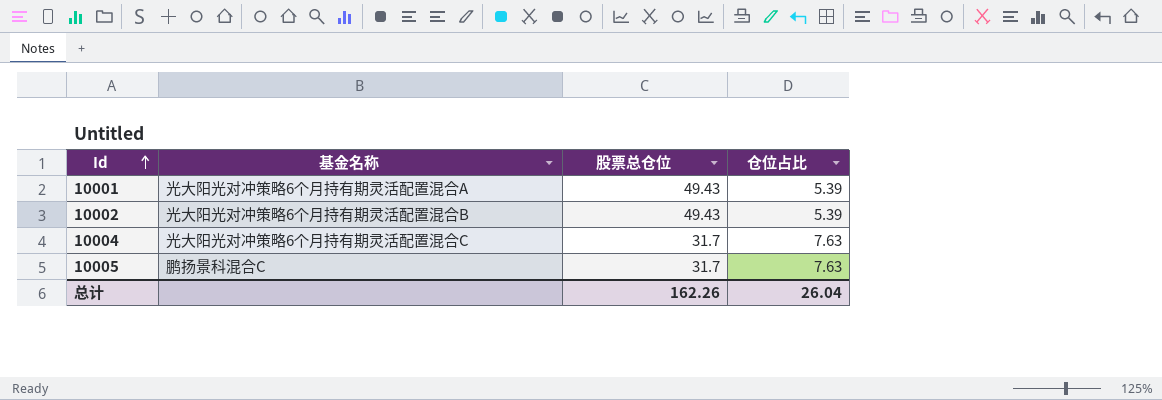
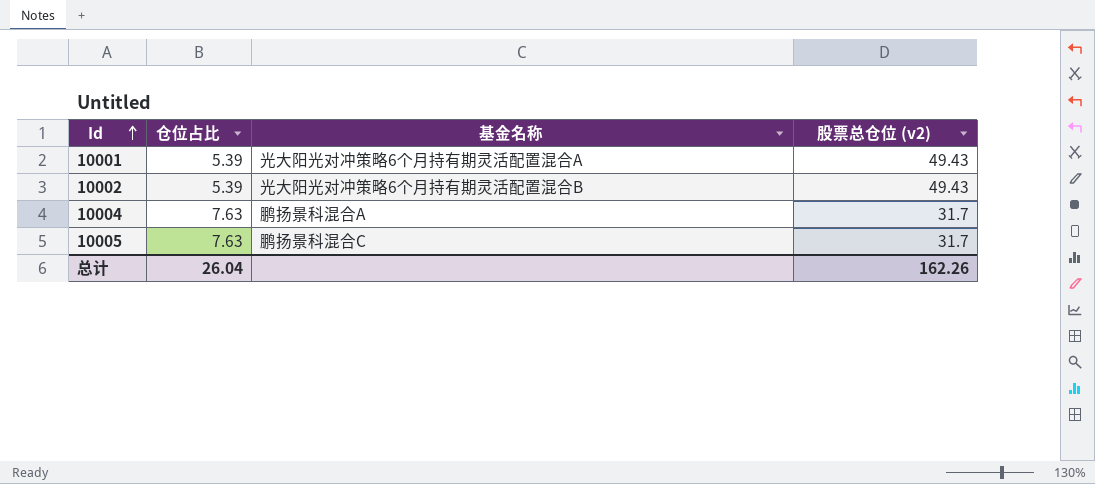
column 仓位占比 | position: 4 -> 2
column name: 股票总仓位 -> 股票总仓位 (v2)
10004 | 基金名称: 光大阳光对冲策略6个月持有期灵活配置混合C -> 鹏扬景科混合A

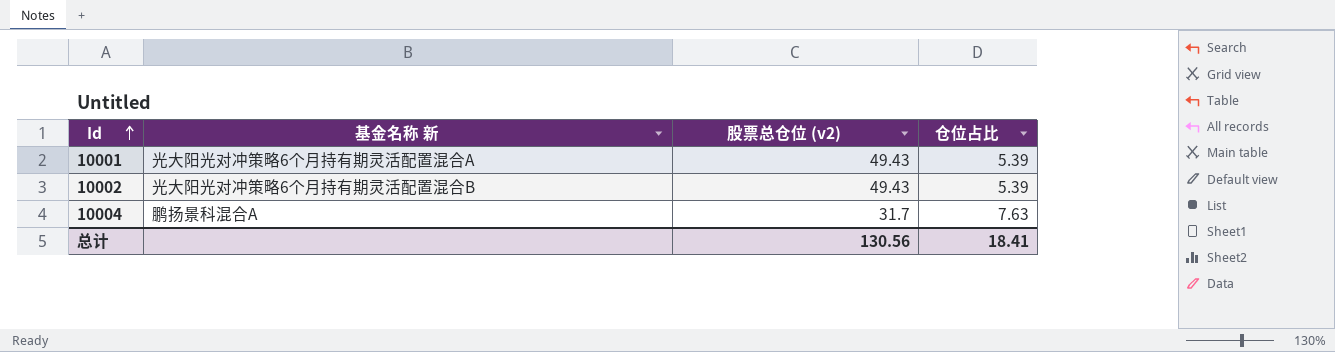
column name: 基金名称 -> 基金名称 新
column 仓位占比 | position: 2 -> 4
row 10005: 7.63 | 鹏扬景科混合C | 31.7 -> none
总计 | 股票总仓位 (v2): 162.26 -> 130.56
总计 | 仓位占比: 26.04 -> 18.41

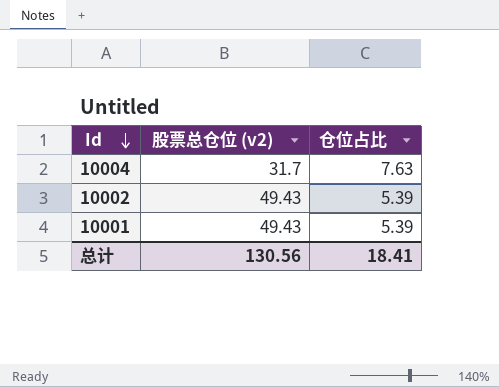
row order: Id ascending -> Id descending
column 基金名称 新 | position: 2 -> none

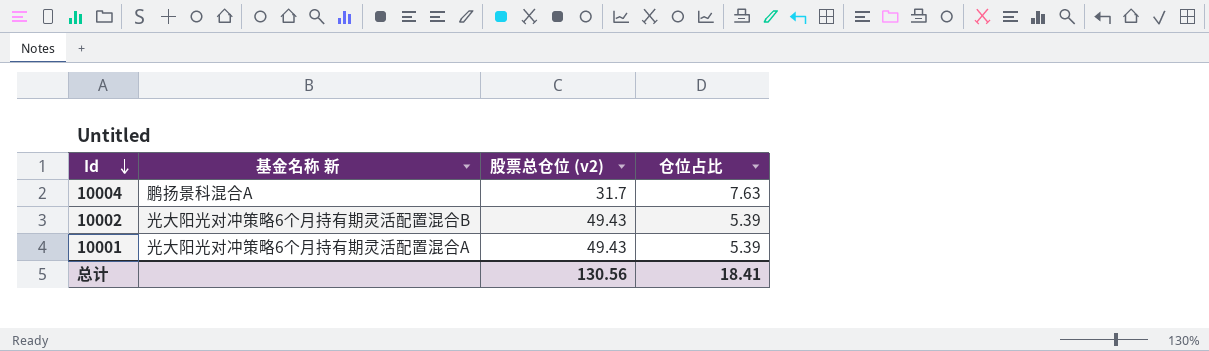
column 基金名称 新 | position: none -> 2

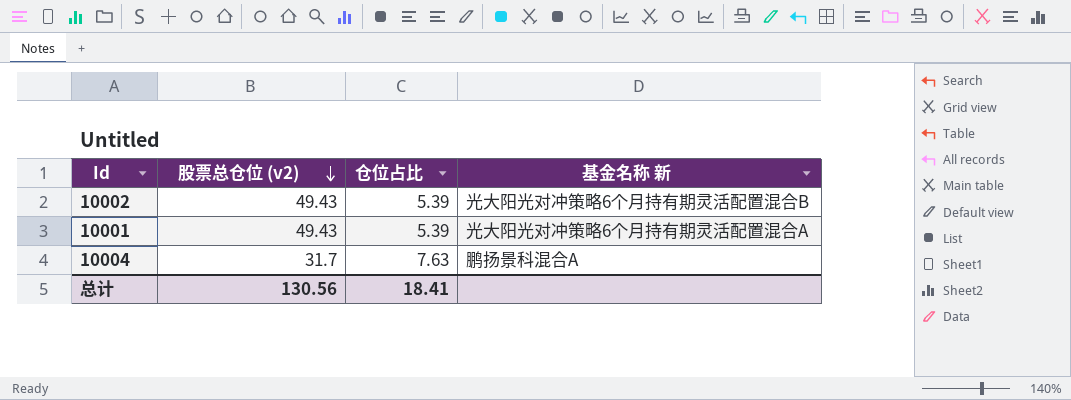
row order: Id descending -> 股票总仓位 (v2) descending
column 基金名称 新 | position: 2 -> 4

